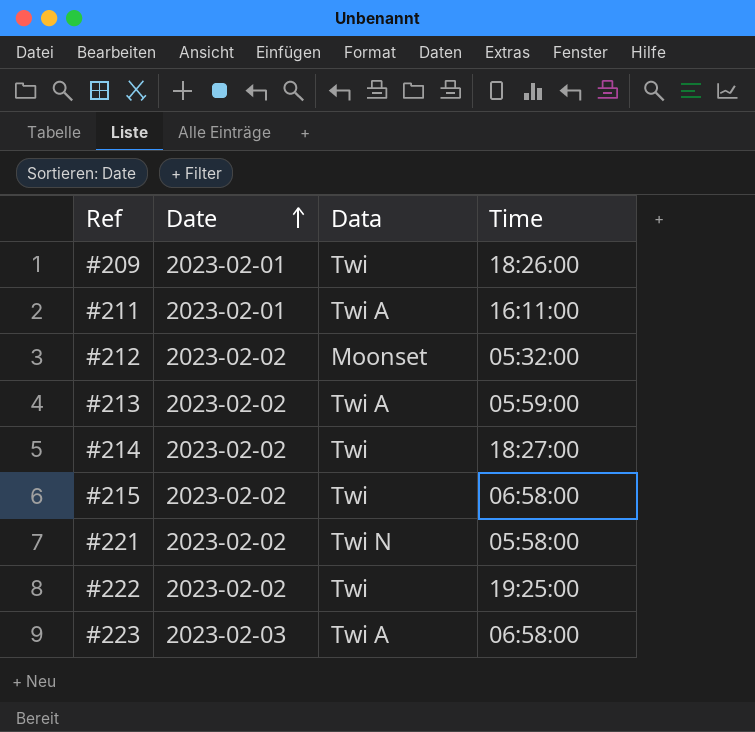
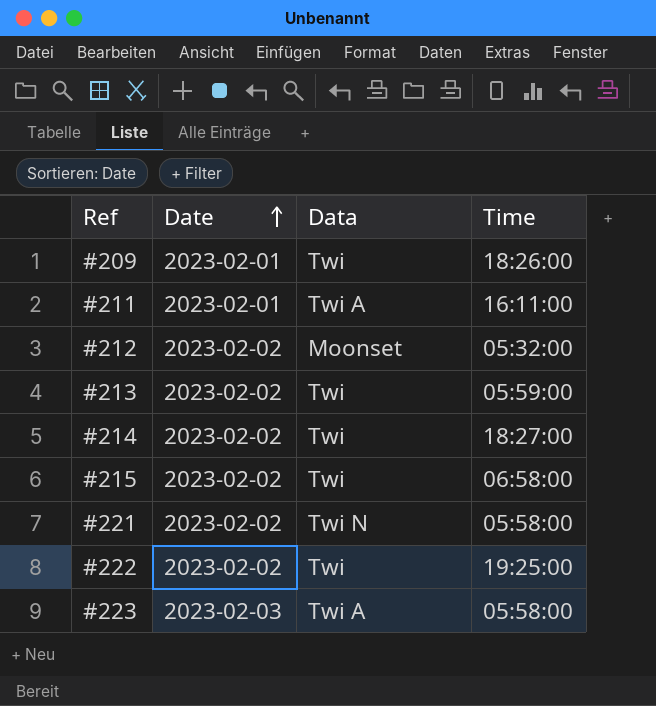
#213 | Data: Twi A -> Twi
#223 | Time: 06:58:00 -> 05:58:00

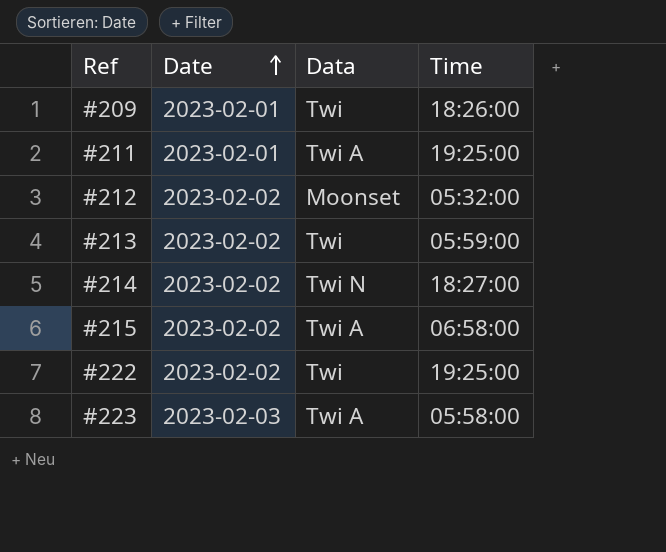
row #221: 2023-02-02 | Twi N | 05:58:00 -> none
#211 | Time: 16:11:00 -> 19:25:00
#214 | Data: Twi -> Twi N
#215 | Data: Twi -> Twi A

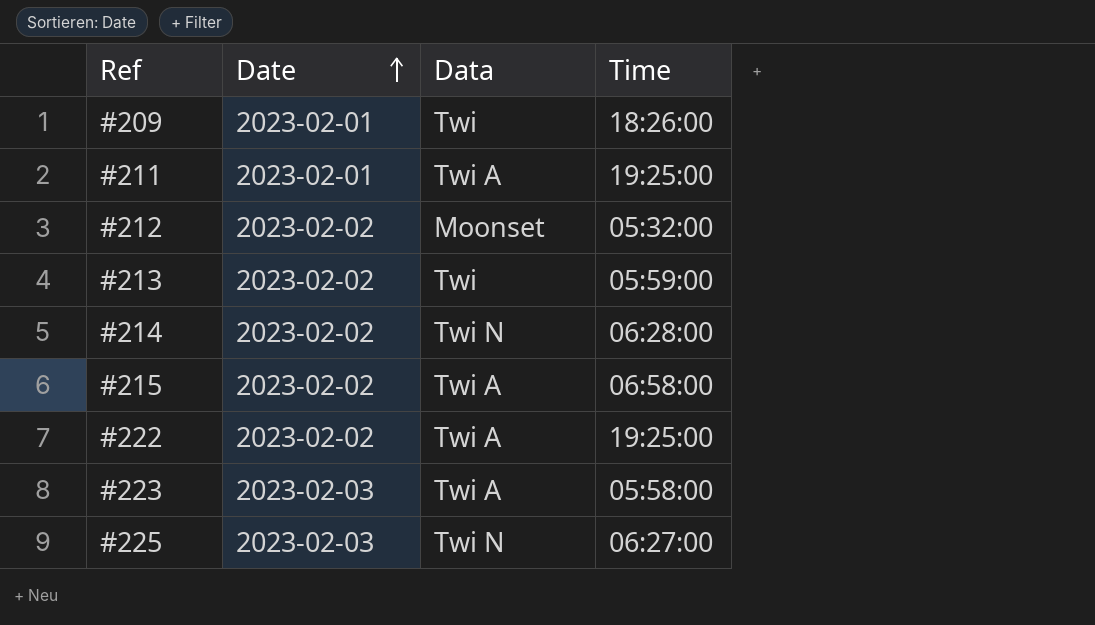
#214 | Time: 18:27:00 -> 06:28:00
#222 | Data: Twi -> Twi A
row #225: none -> 2023-02-03 | Twi N | 06:27:00

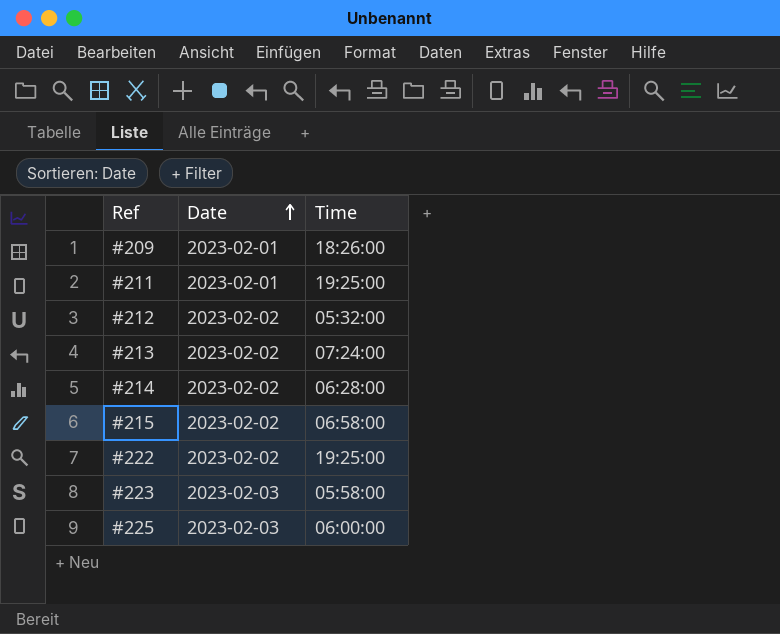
column Data | position: 3 -> none
#213 | Time: 05:59:00 -> 07:24:00
#225 | Time: 06:27:00 -> 06:00:00

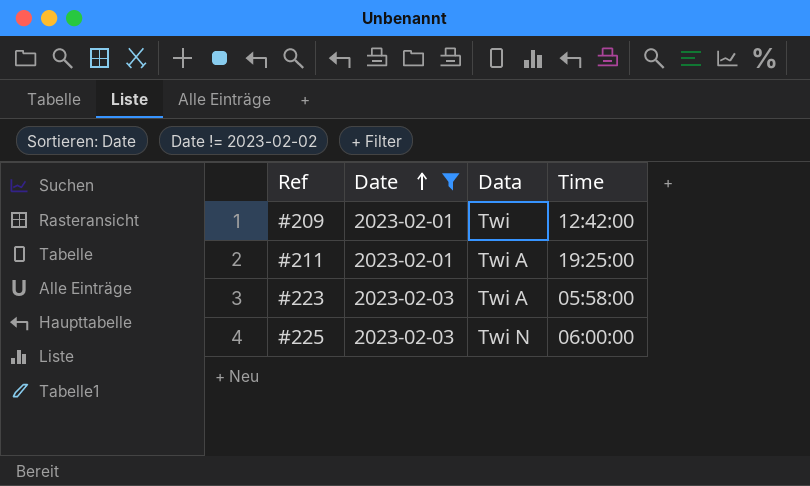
filter: none -> Date != 2023-02-02
column Data | position: none -> 3
#209 | Time: 18:26:00 -> 12:42:00

